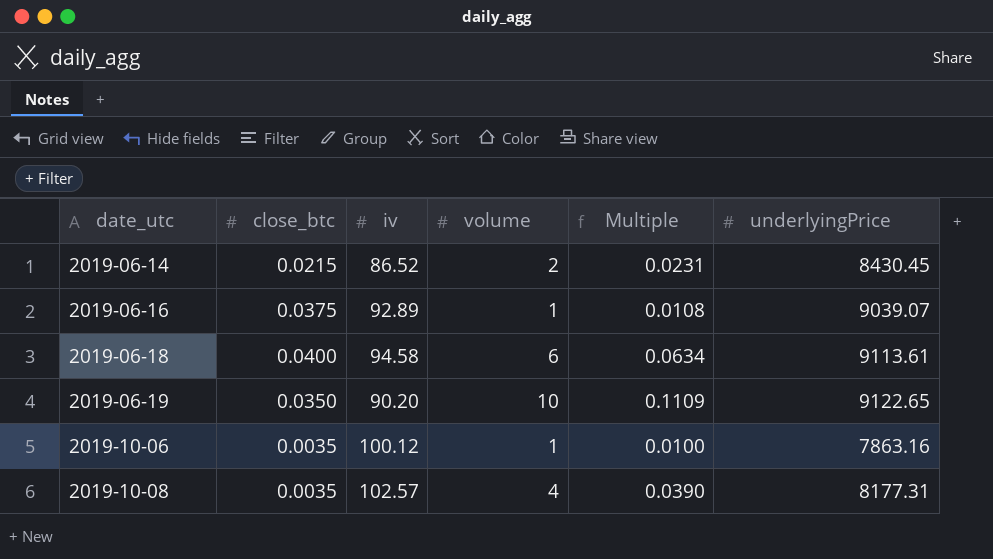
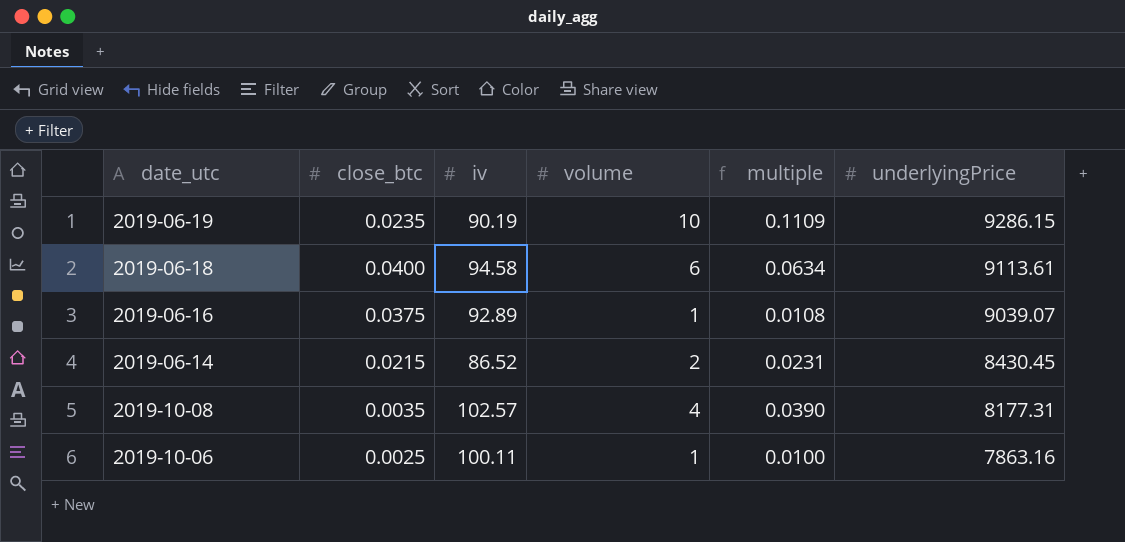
row order: date_utc ascending -> underlyingPrice descending
column name: Multiple -> multiple
2019-06-19 | close_btc: 0.0350 -> 0.0235
2019-06-19 | iv: 90.20 -> 90.19
2019-06-19 | underlyingPrice: 9122.65 -> 9286.15
2019-10-06 | close_btc: 0.0035 -> 0.0025
2019-10-06 | iv: 100.12 -> 100.11

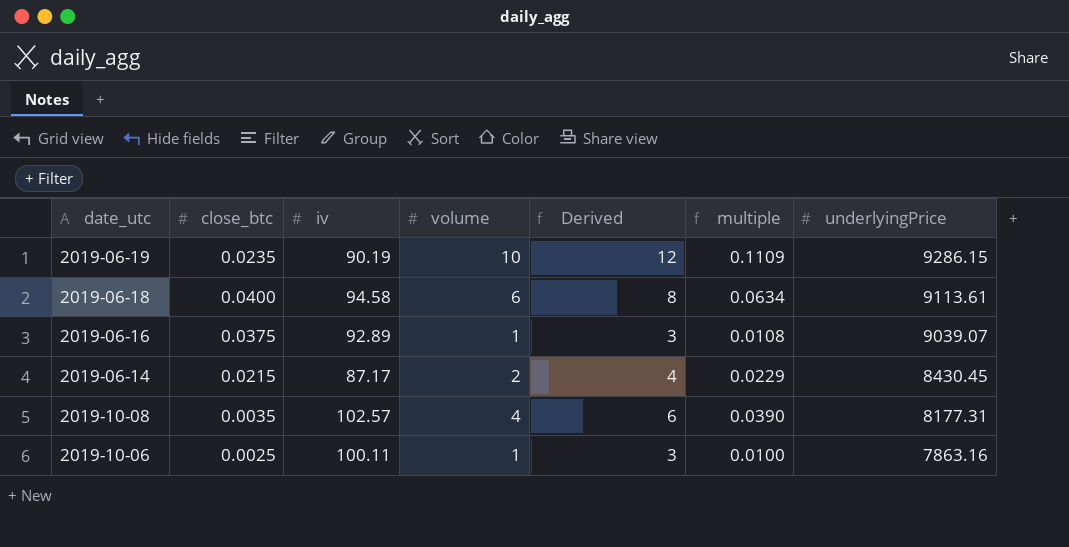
column Derived | formula: none -> [volume] + 2
2019-06-14 | iv: 86.52 -> 87.17
2019-06-14 | multiple: 0.0231 -> 0.0229

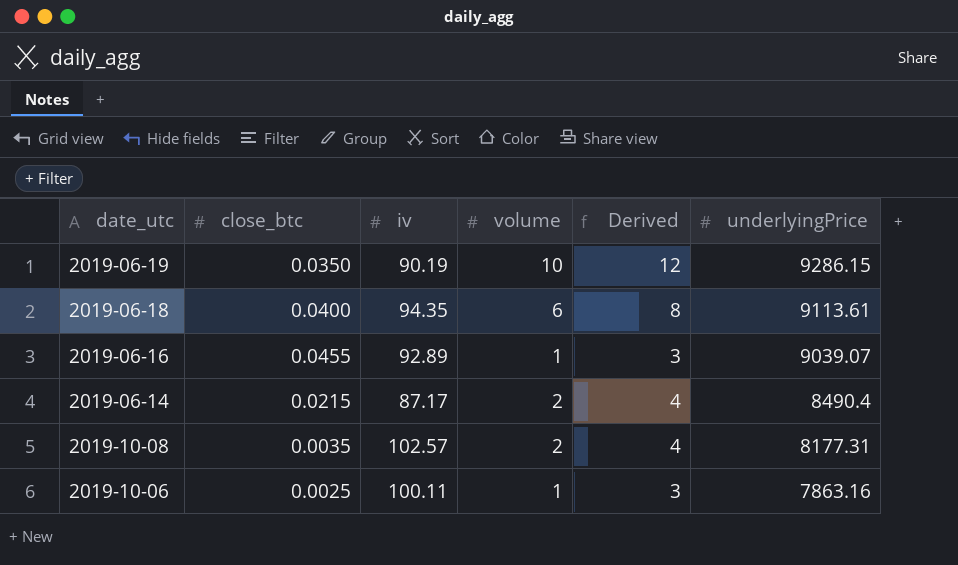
column multiple | formula: [volume] / [iv] -> none
2019-06-19 | close_btc: 0.0235 -> 0.0350
2019-06-18 | iv: 94.58 -> 94.35
2019-06-16 | close_btc: 0.0375 -> 0.0455
2019-06-14 | underlyingPrice: 8430.45 -> 8490.4
2019-10-08 | volume: 4 -> 2
2019-10-08 | Derived: 6 -> 4

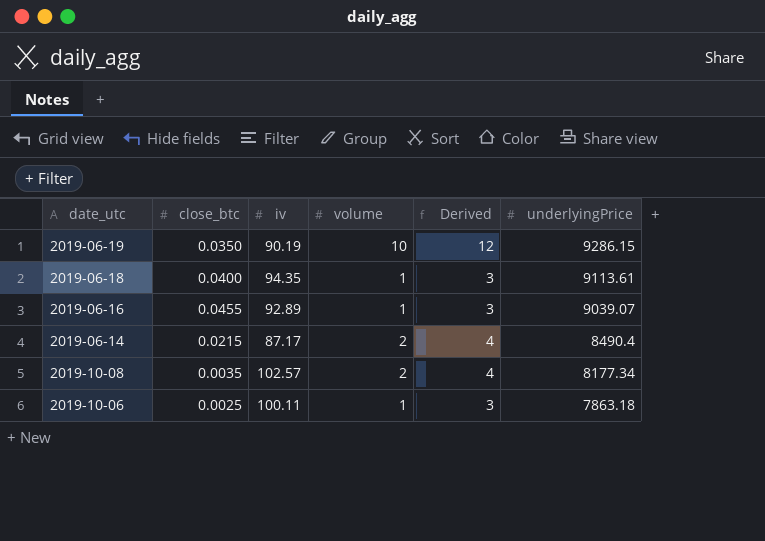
2019-06-18 | volume: 6 -> 1
2019-06-18 | Derived: 8 -> 3
2019-10-08 | underlyingPrice: 8177.31 -> 8177.34
2019-10-06 | underlyingPrice: 7863.16 -> 7863.18

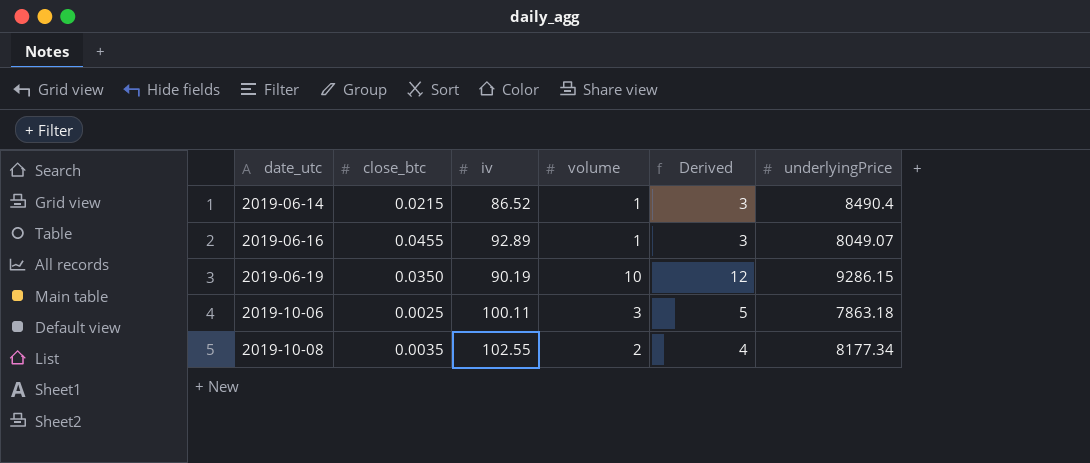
row order: underlyingPrice descending -> date_utc ascending
row 2019-06-18: 0.0400 | 94.35 | 1 | 3 | 9113.61 -> none
2019-06-14 | iv: 87.17 -> 86.52
2019-06-14 | volume: 2 -> 1
2019-06-14 | Derived: 4 -> 3
2019-06-16 | underlyingPrice: 9039.07 -> 8049.07
2019-10-06 | volume: 1 -> 3
2019-10-06 | Derived: 3 -> 5
2019-10-08 | iv: 102.57 -> 102.55

